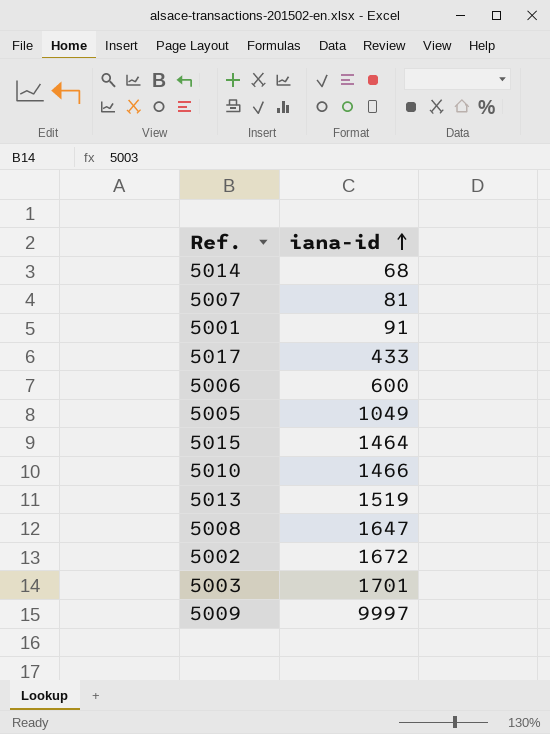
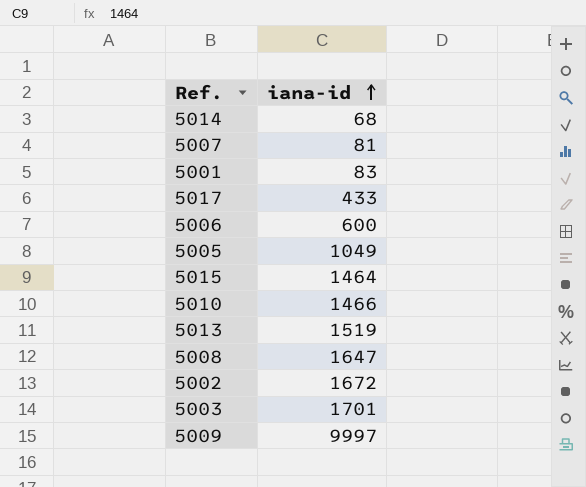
5001 | iana-id: 91 -> 83

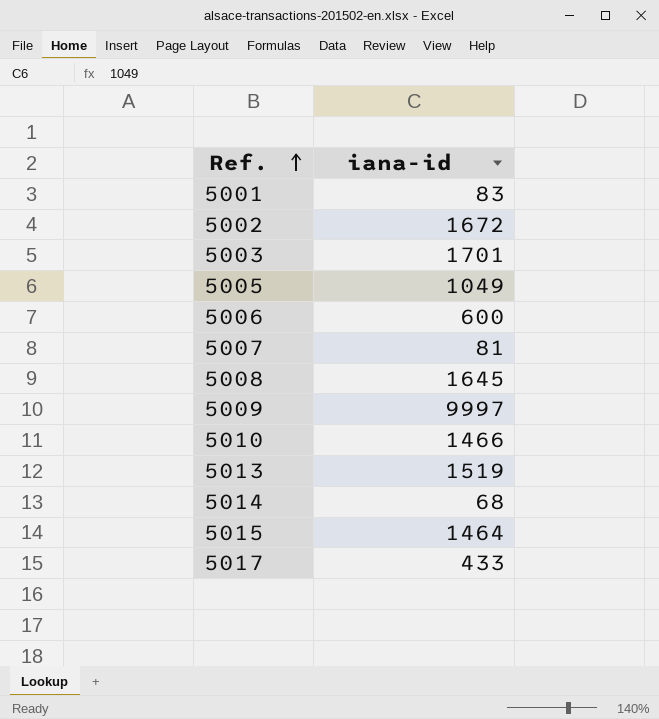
row order: iana-id ascending -> Ref. ascending
5008 | iana-id: 1647 -> 1645

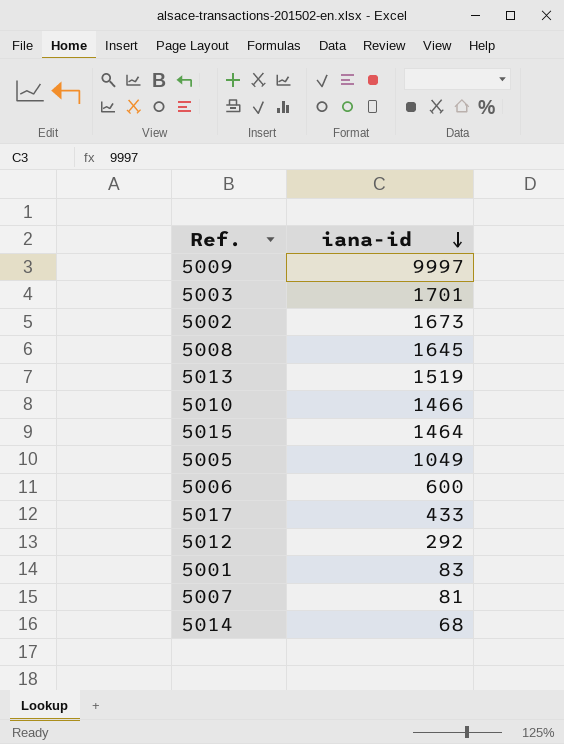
row order: Ref. ascending -> iana-id descending
5002 | iana-id: 1672 -> 1673
row 5012: none -> 292

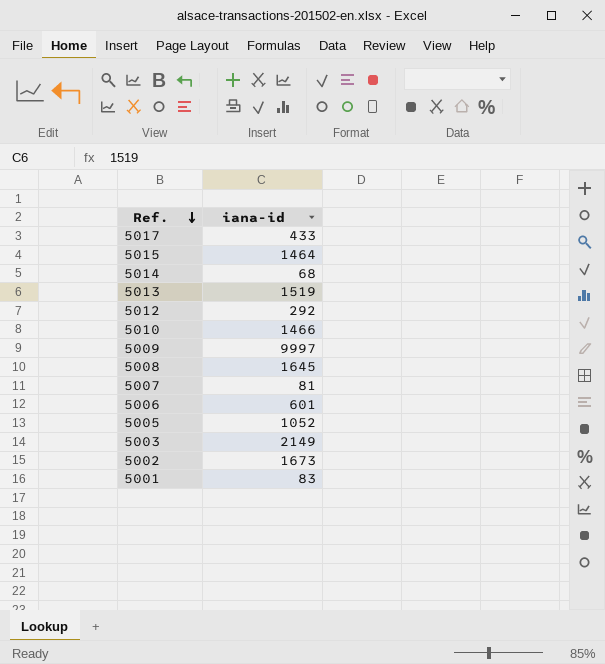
row order: iana-id descending -> Ref. descending
5006 | iana-id: 600 -> 601
5005 | iana-id: 1049 -> 1052
5003 | iana-id: 1701 -> 2149

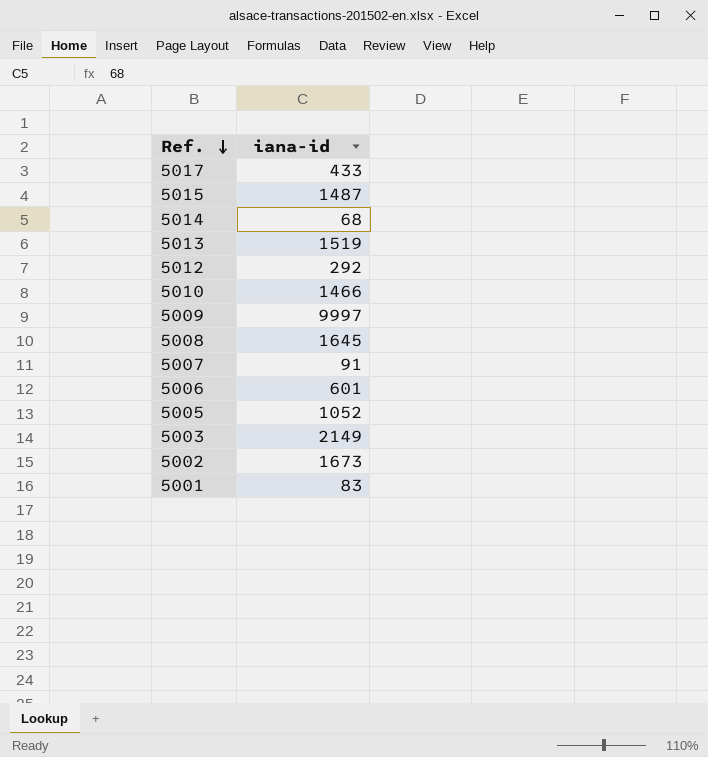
5015 | iana-id: 1464 -> 1487
5007 | iana-id: 81 -> 91

